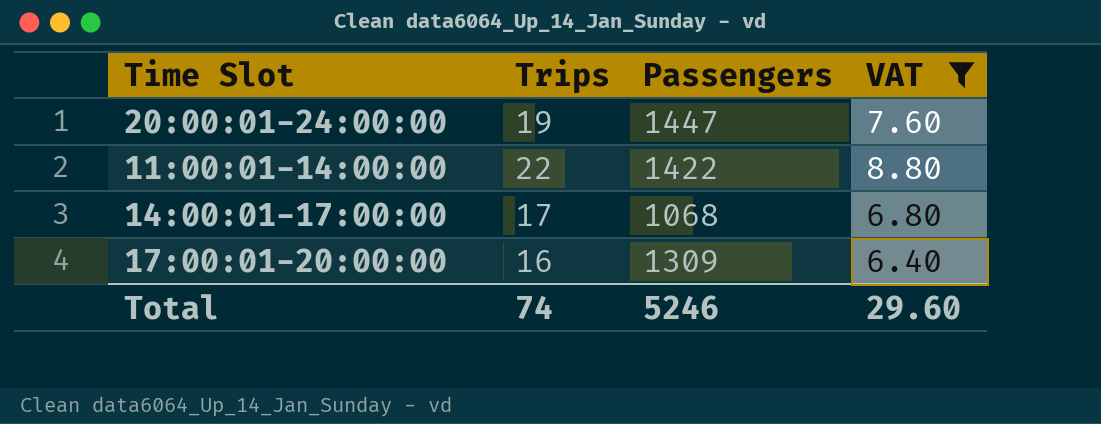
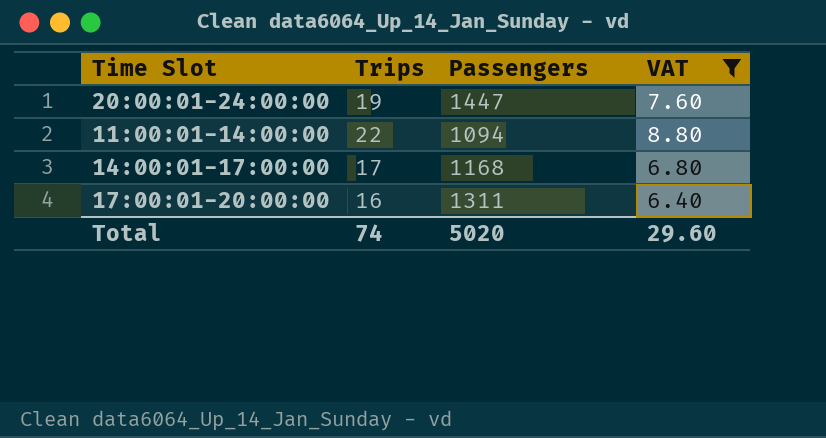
11:00:01-14:00:00 | Passengers: 1422 -> 1094
14:00:01-17:00:00 | Passengers: 1068 -> 1168
17:00:01-20:00:00 | Passengers: 1309 -> 1311
Total | Passengers: 5246 -> 5020

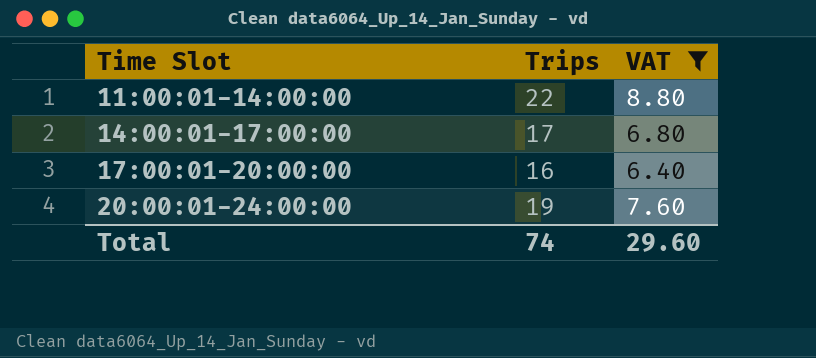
row order: none -> Time Slot ascending
column Passengers | position: 3 -> none

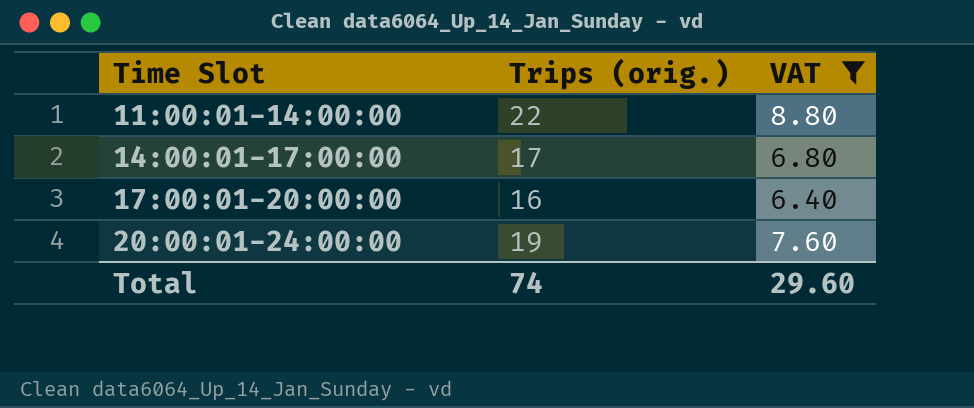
column name: Trips -> Trips (orig.)

